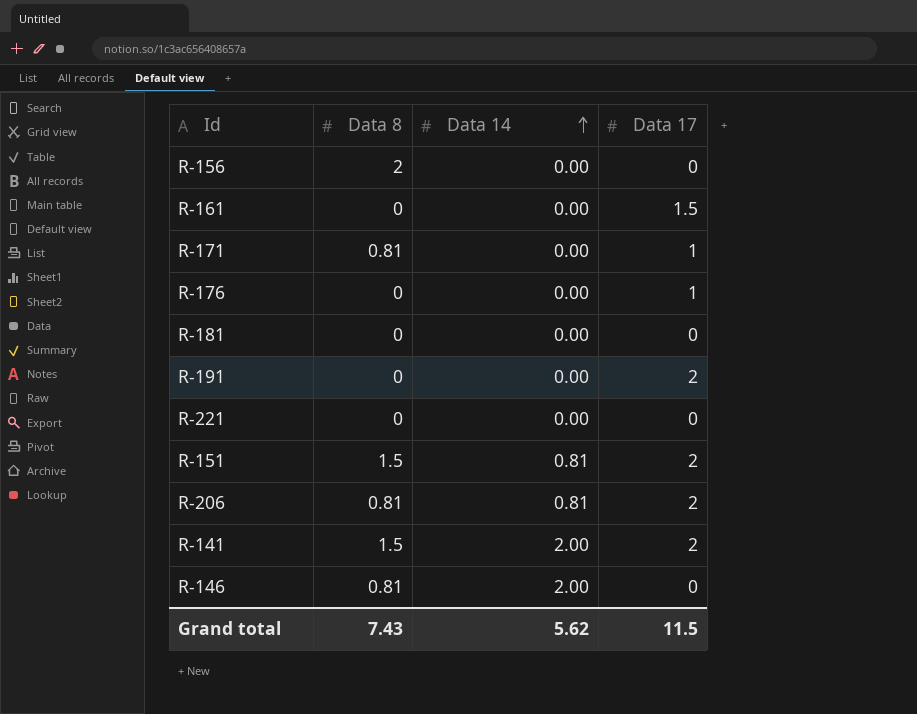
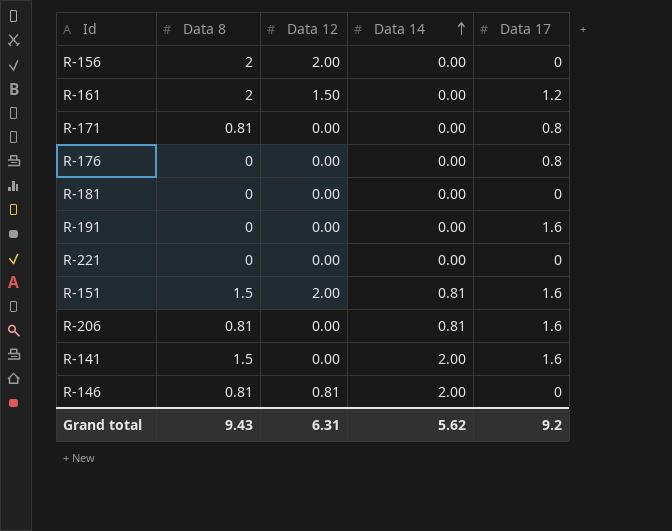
column Data 12 | position: none -> 3
R-161 | Data 8: 0 -> 2
R-161 | Data 17: 1.5 -> 1.2
R-171 | Data 17: 1 -> 0.8
R-176 | Data 17: 1 -> 0.8
R-191 | Data 17: 2 -> 1.6
R-151 | Data 17: 2 -> 1.6
R-206 | Data 17: 2 -> 1.6
R-141 | Data 17: 2 -> 1.6
Grand total | Data 8: 7.43 -> 9.43
Grand total | Data 17: 11.5 -> 9.2

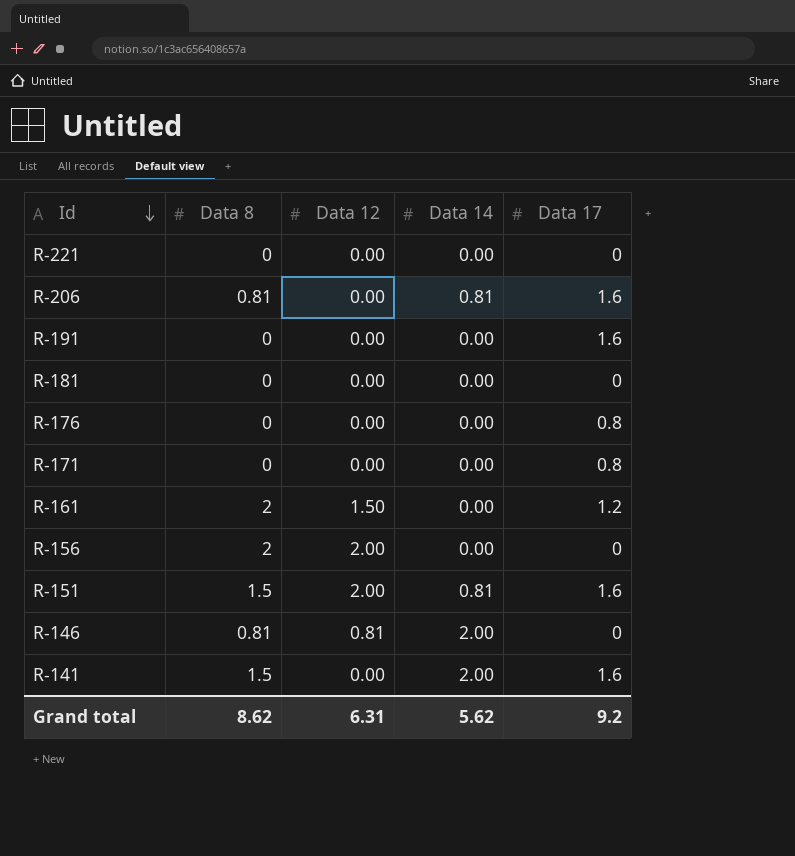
row order: Data 14 ascending -> Id descending
R-171 | Data 8: 0.81 -> 0
Grand total | Data 8: 9.43 -> 8.62

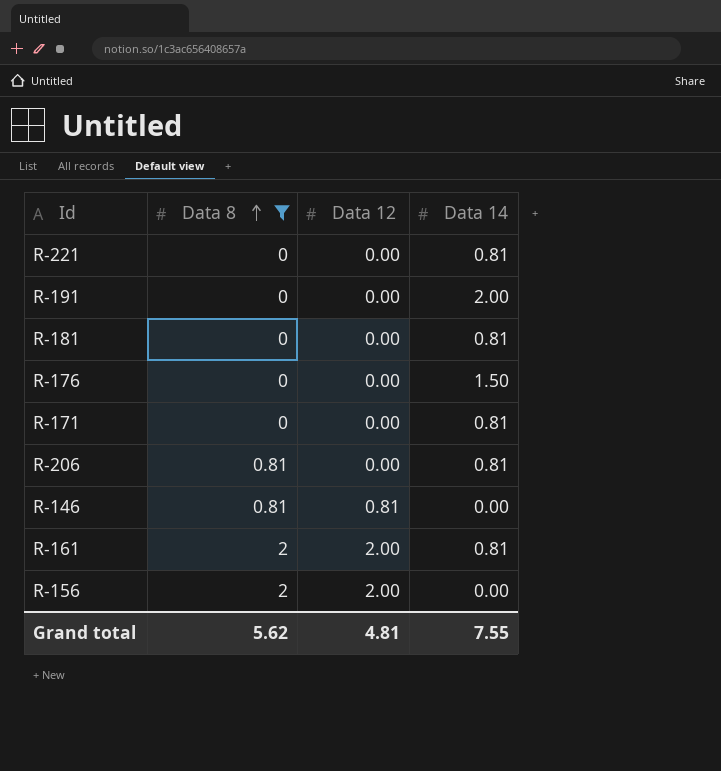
filter: none -> Data 8 != 1.5
row order: Id descending -> Data 8 ascending
column Data 17 | position: 5 -> none
R-221 | Data 14: 0.00 -> 0.81
R-191 | Data 14: 0.00 -> 2.00
R-181 | Data 14: 0.00 -> 0.81
R-176 | Data 14: 0.00 -> 1.50
R-171 | Data 14: 0.00 -> 0.81
R-146 | Data 14: 2.00 -> 0.00
R-161 | Data 12: 1.50 -> 2.00
R-161 | Data 14: 0.00 -> 0.81
Grand total | Data 8: 8.62 -> 5.62
Grand total | Data 12: 6.31 -> 4.81
Grand total | Data 14: 5.62 -> 7.55

